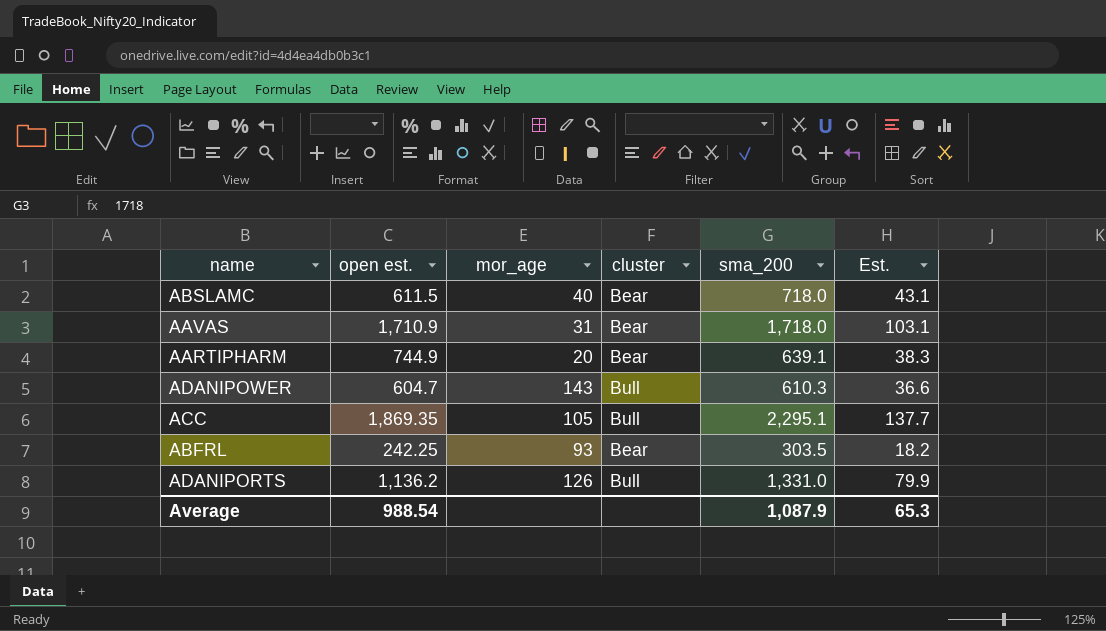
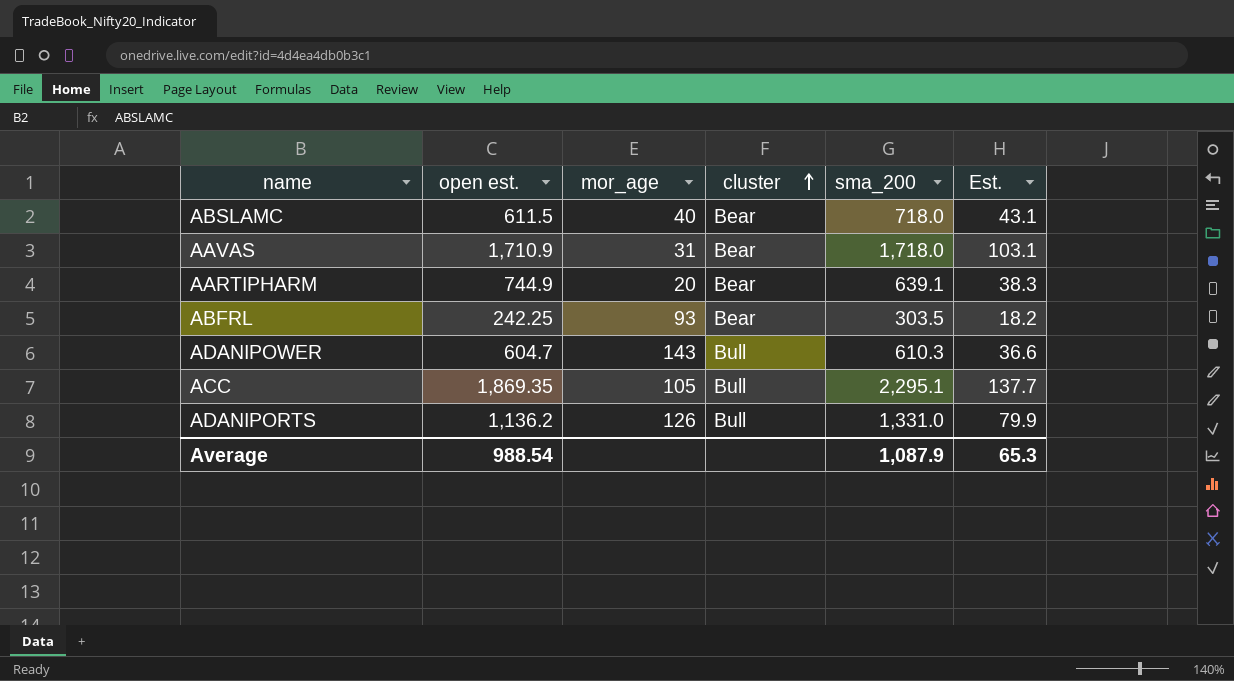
row order: none -> cluster ascending

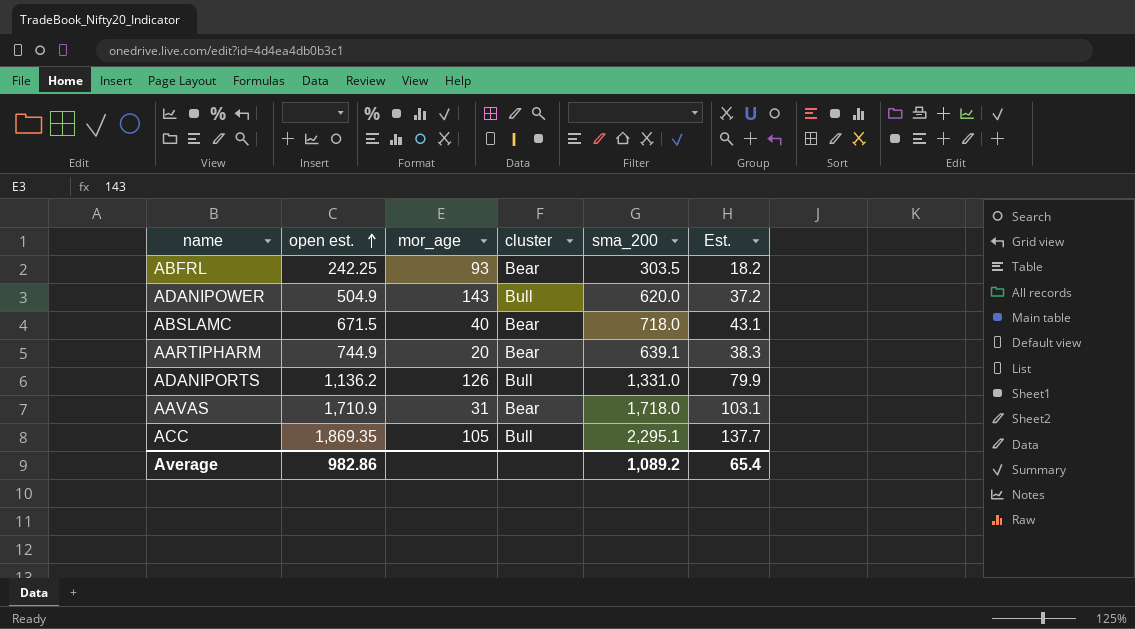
row order: cluster ascending -> open est. ascending
ADANIPOWER | open est.: 604.7 -> 504.9
ADANIPOWER | sma_200: 610.3 -> 620.0
ADANIPOWER | Est.: 36.6 -> 37.2
ABSLAMC | open est.: 611.5 -> 671.5
Average | open est.: 988.54 -> 982.86
Average | sma_200: 1,087.9 -> 1,089.2
Average | Est.: 65.3 -> 65.4

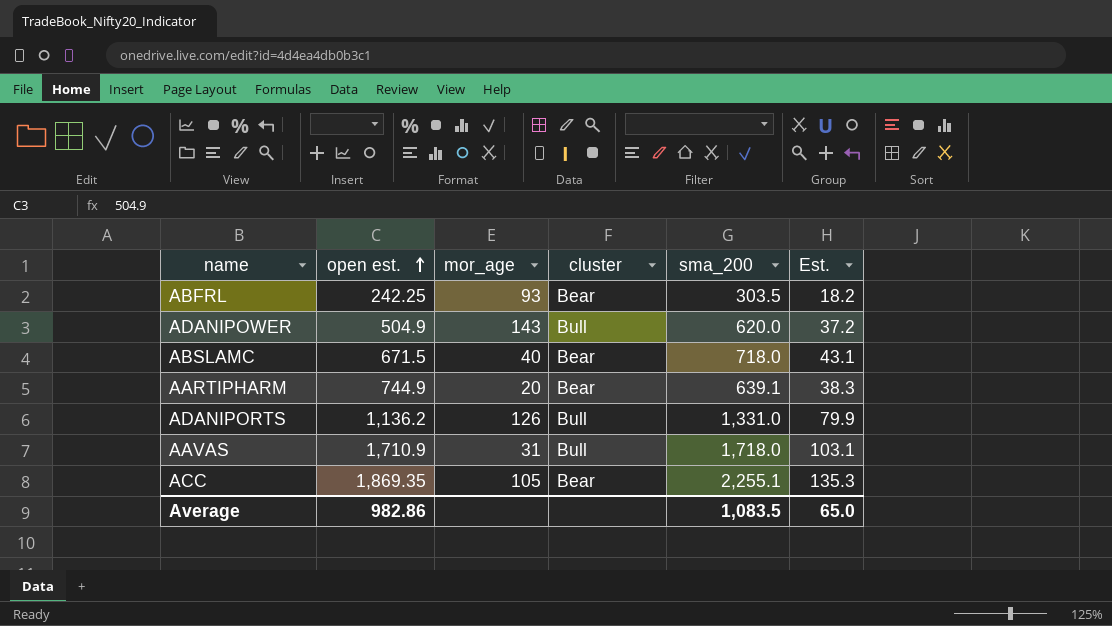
AAVAS | cluster: Bear -> Bull
ACC | cluster: Bull -> Bear
ACC | sma_200: 2,295.1 -> 2,255.1
ACC | Est.: 137.7 -> 135.3
Average | sma_200: 1,089.2 -> 1,083.5
Average | Est.: 65.4 -> 65.0

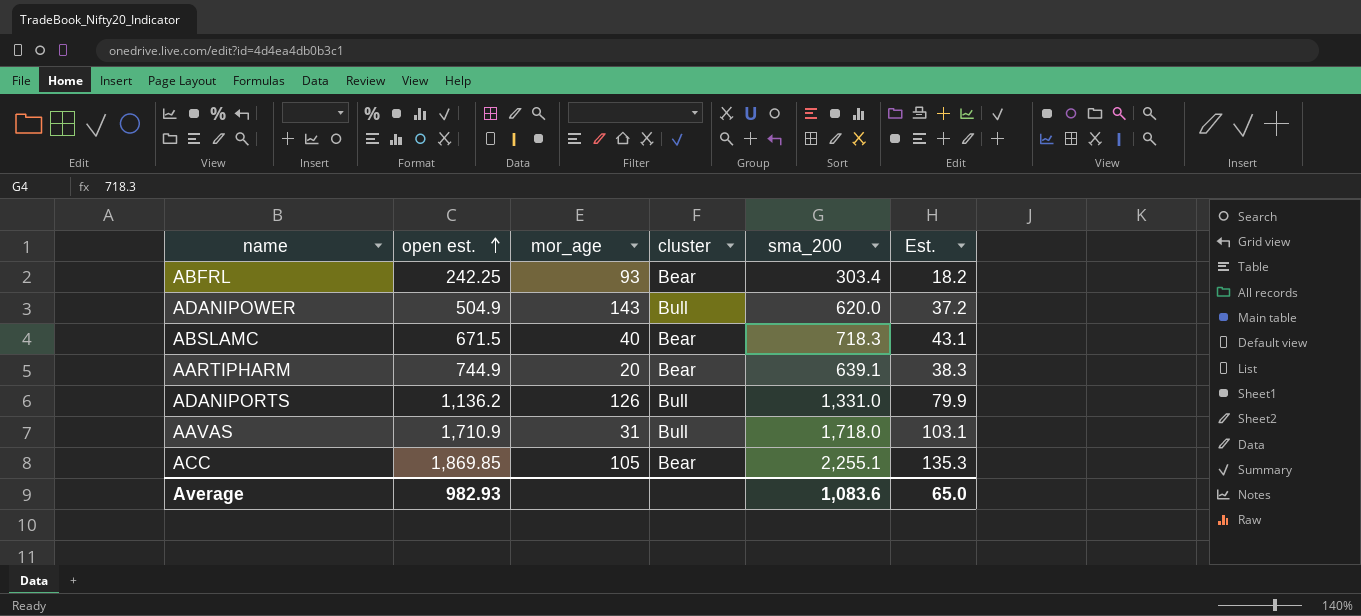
ABFRL | sma_200: 303.5 -> 303.4
ABSLAMC | sma_200: 718.0 -> 718.3
ACC | open est.: 1,869.35 -> 1,869.85
Average | open est.: 982.86 -> 982.93
Average | sma_200: 1,083.5 -> 1,083.6

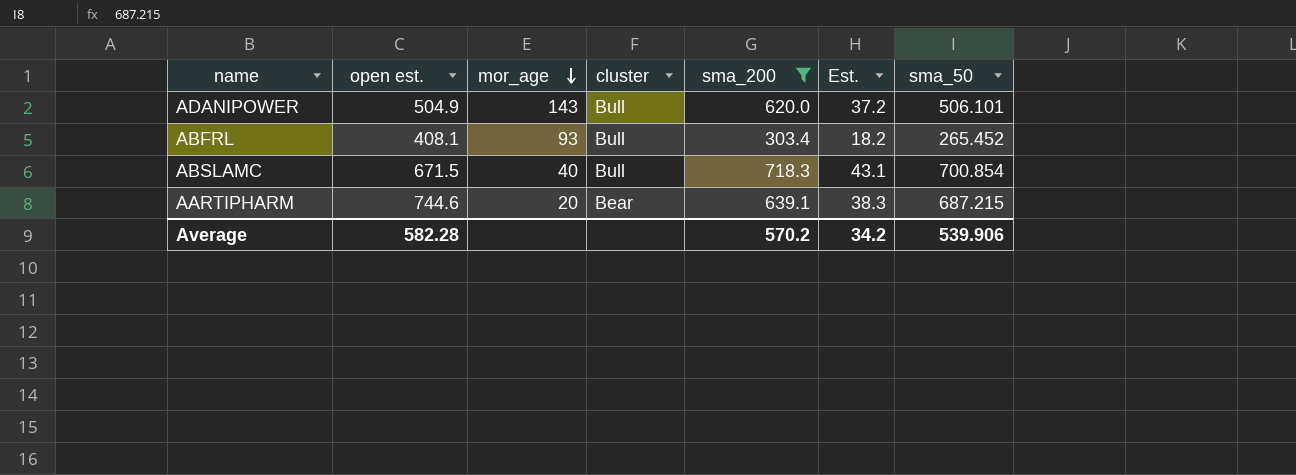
filter: none -> sma_200 <= 718.3
row order: open est. ascending -> mor_age descending
column sma_50 | position: none -> 7
ABFRL | open est.: 242.25 -> 408.1
ABFRL | cluster: Bear -> Bull
ABSLAMC | cluster: Bear -> Bull
AARTIPHARM | open est.: 744.9 -> 744.6
Average | open est.: 982.93 -> 582.28
Average | sma_200: 1,083.6 -> 570.2
Average | Est.: 65.0 -> 34.2

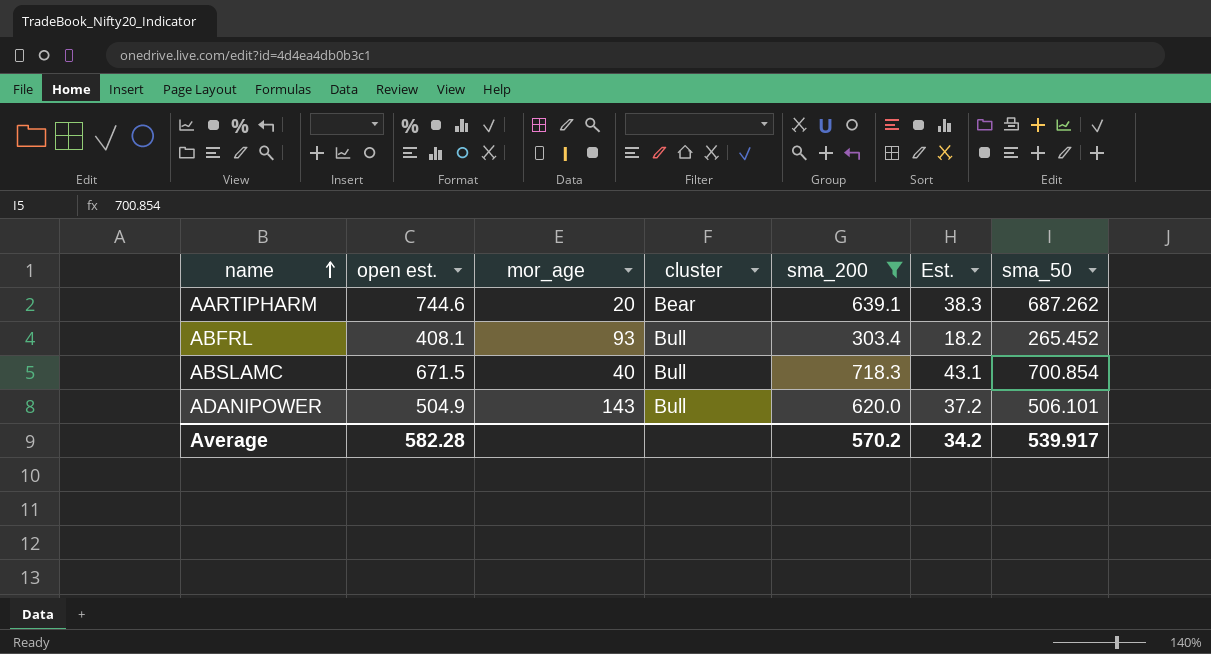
row order: mor_age descending -> name ascending
AARTIPHARM | sma_50: 687.215 -> 687.262
Average | sma_50: 539.906 -> 539.917

